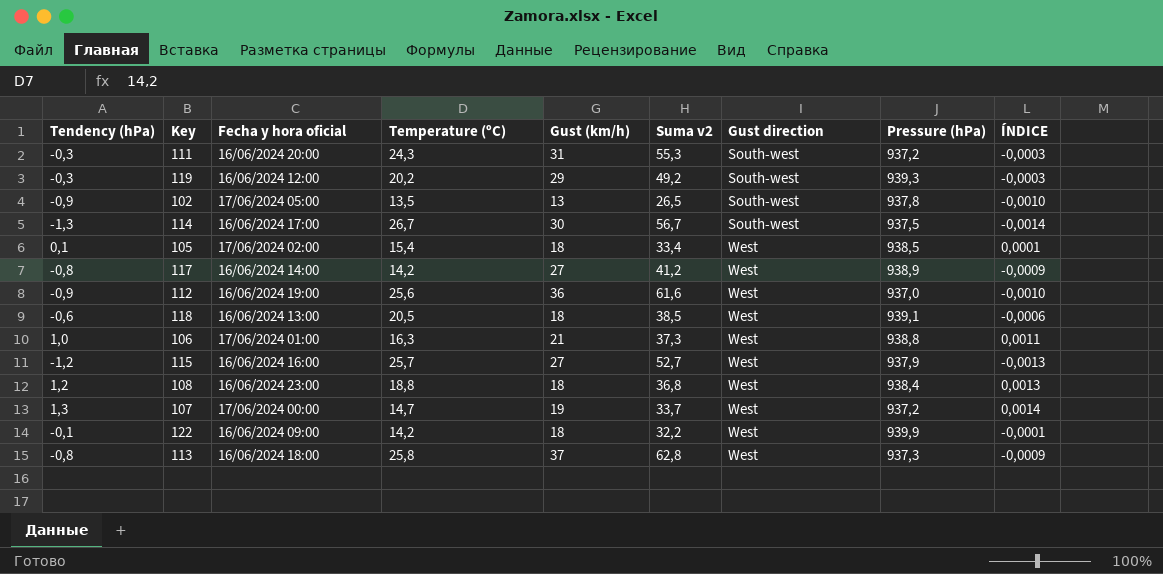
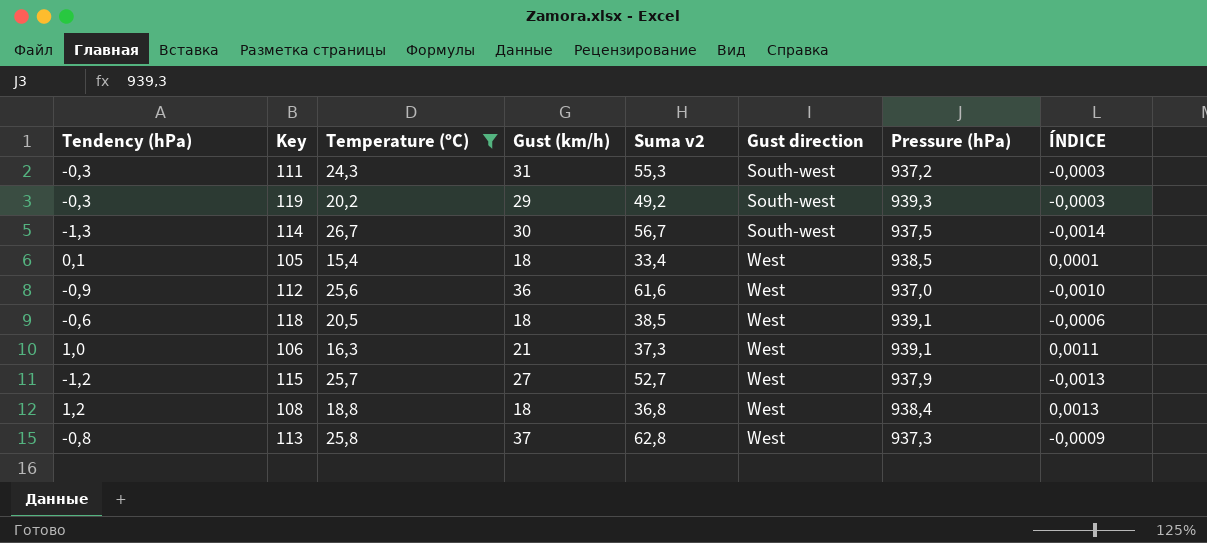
filter: none -> Temperature (ºC) >= 15,4
column Fecha y hora oficial | position: 3 -> none
106 | Pressure (hPa): 938,8 -> 939,1

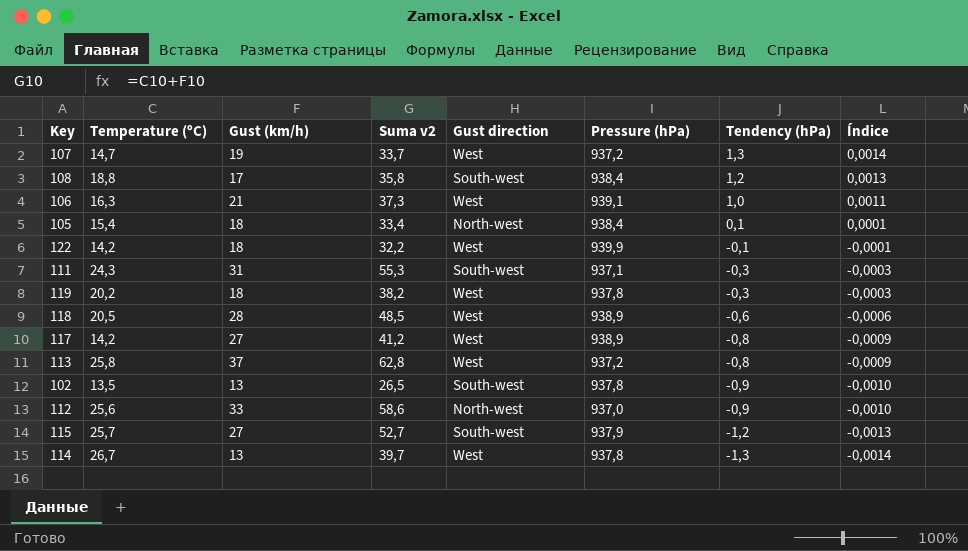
filter: Temperature (ºC) >= 15,4 -> none
row order: Gust direction ascending -> Tendency (hPa) descending
column Tendency (hPa) | position: 1 -> 7
column name: ÍNDICE -> Índice
108 | Gust (km/h): 18 -> 17
108 | Suma v2: 36,8 -> 35,8
108 | Gust direction: West -> South-west
105 | Gust direction: West -> North-west
105 | Pressure (hPa): 938,5 -> 938,4
111 | Pressure (hPa): 937,2 -> 937,1
119 | Gust (km/h): 29 -> 18
119 | Suma v2: 49,2 -> 38,2
119 | Gust direction: South-west -> West
119 | Pressure (hPa): 939,3 -> 937,8
118 | Gust (km/h): 18 -> 28
118 | Suma v2: 38,5 -> 48,5
118 | Pressure (hPa): 939,1 -> 938,9
113 | Pressure (hPa): 937,3 -> 937,2
112 | Gust (km/h): 36 -> 33
112 | Suma v2: 61,6 -> 58,6
112 | Gust direction: West -> North-west
115 | Gust direction: West -> South-west
114 | Gust (km/h): 30 -> 13
114 | Suma v2: 56,7 -> 39,7
114 | Gust direction: South-west -> West
114 | Pressure (hPa): 937,5 -> 937,8

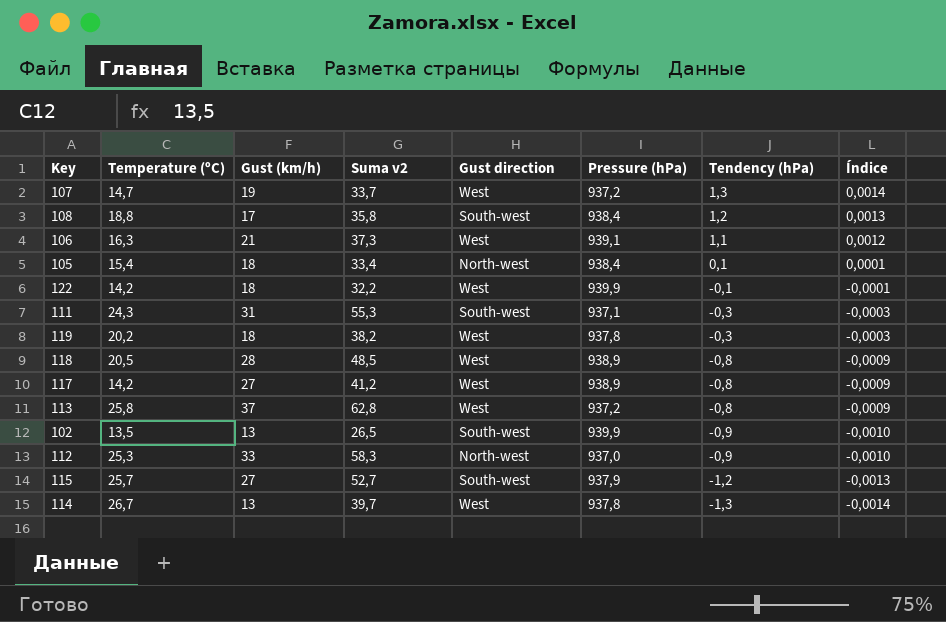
106 | Tendency (hPa): 1,0 -> 1,1
106 | Índice: 0,0011 -> 0,0012
118 | Tendency (hPa): -0,6 -> -0,8
118 | Índice: -0,0006 -> -0,0009
102 | Pressure (hPa): 937,8 -> 939,9
112 | Temperature (ºC): 25,6 -> 25,3
112 | Suma v2: 58,6 -> 58,3

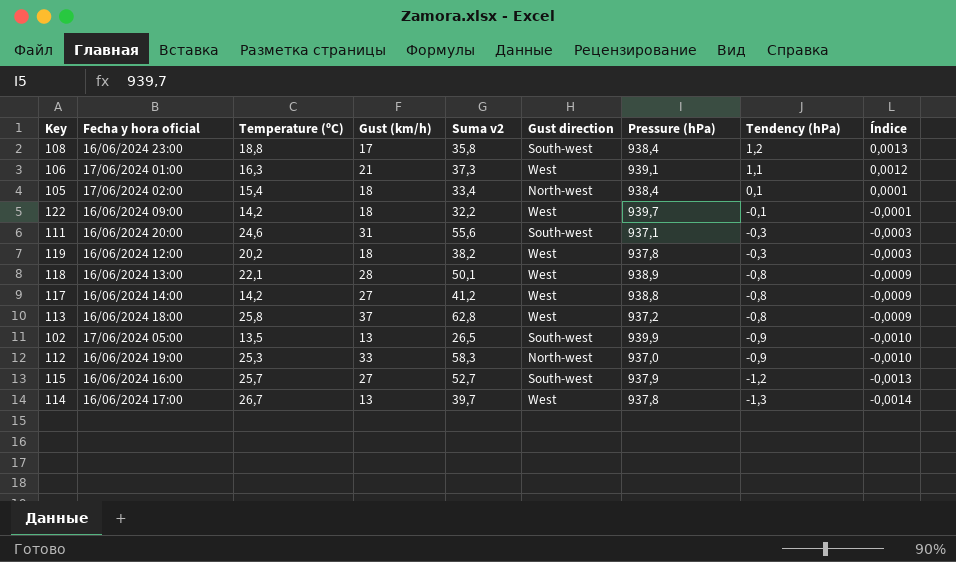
column Fecha y hora oficial | position: none -> 2
row 107: 14,7 | 19 | 33,7 | West | 937,2 | 1,3 | 0,0014 -> none
122 | Pressure (hPa): 939,9 -> 939,7
111 | Temperature (ºC): 24,3 -> 24,6
111 | Suma v2: 55,3 -> 55,6
118 | Temperature (ºC): 20,5 -> 22,1
118 | Suma v2: 48,5 -> 50,1
117 | Pressure (hPa): 938,9 -> 938,8

